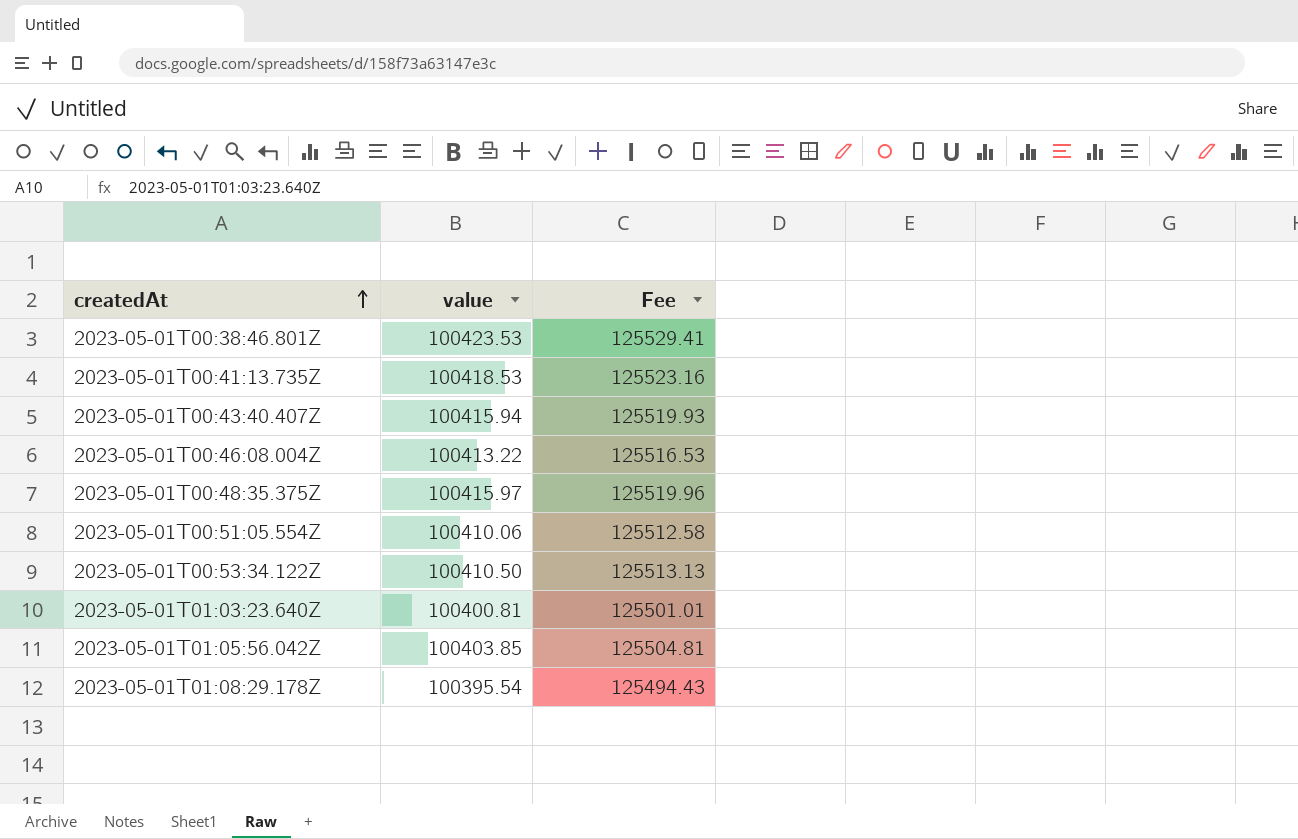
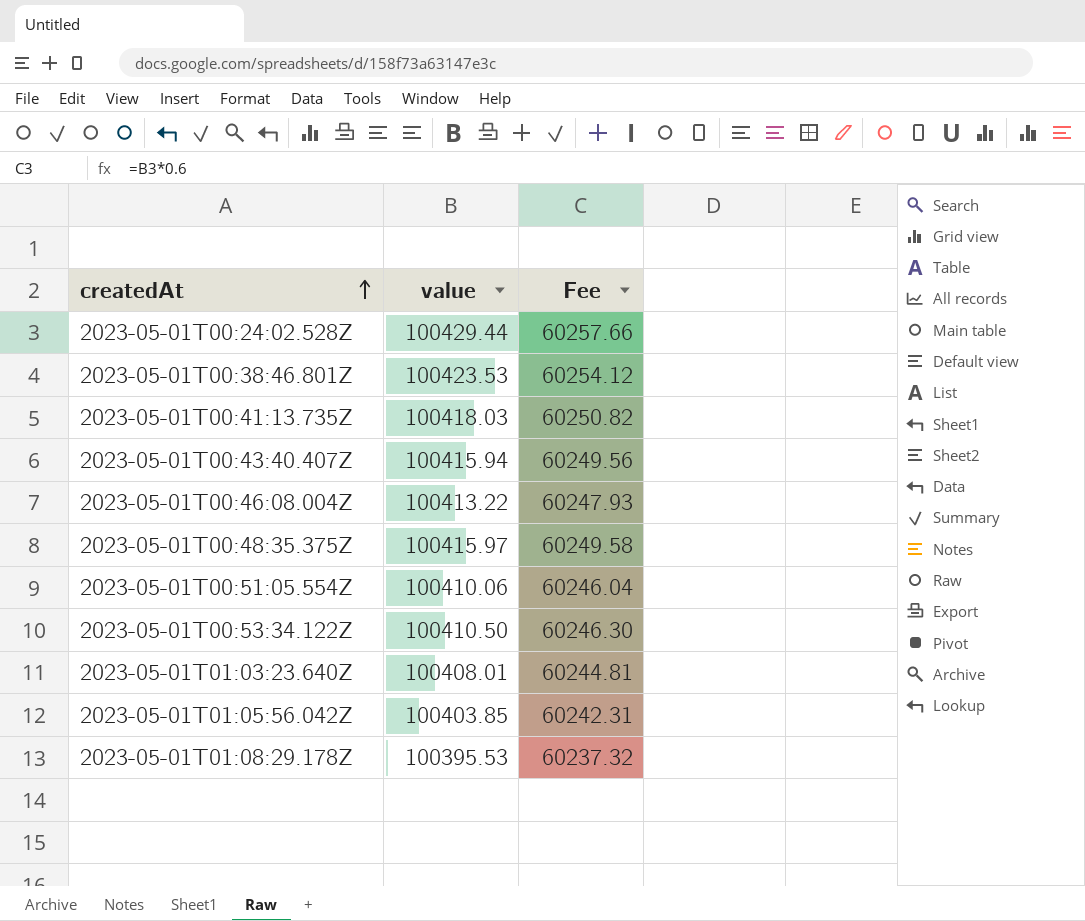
column Fee | formula: [value] * 1.25 -> [value] * 0.6
row 2023-05-01T00:24:02.528Z: none -> 100429.44 | 60257.66
2023-05-01T00:41:13.735Z | value: 100418.53 -> 100418.03
2023-05-01T01:03:23.640Z | value: 100400.81 -> 100408.01
2023-05-01T01:08:29.178Z | value: 100395.54 -> 100395.53

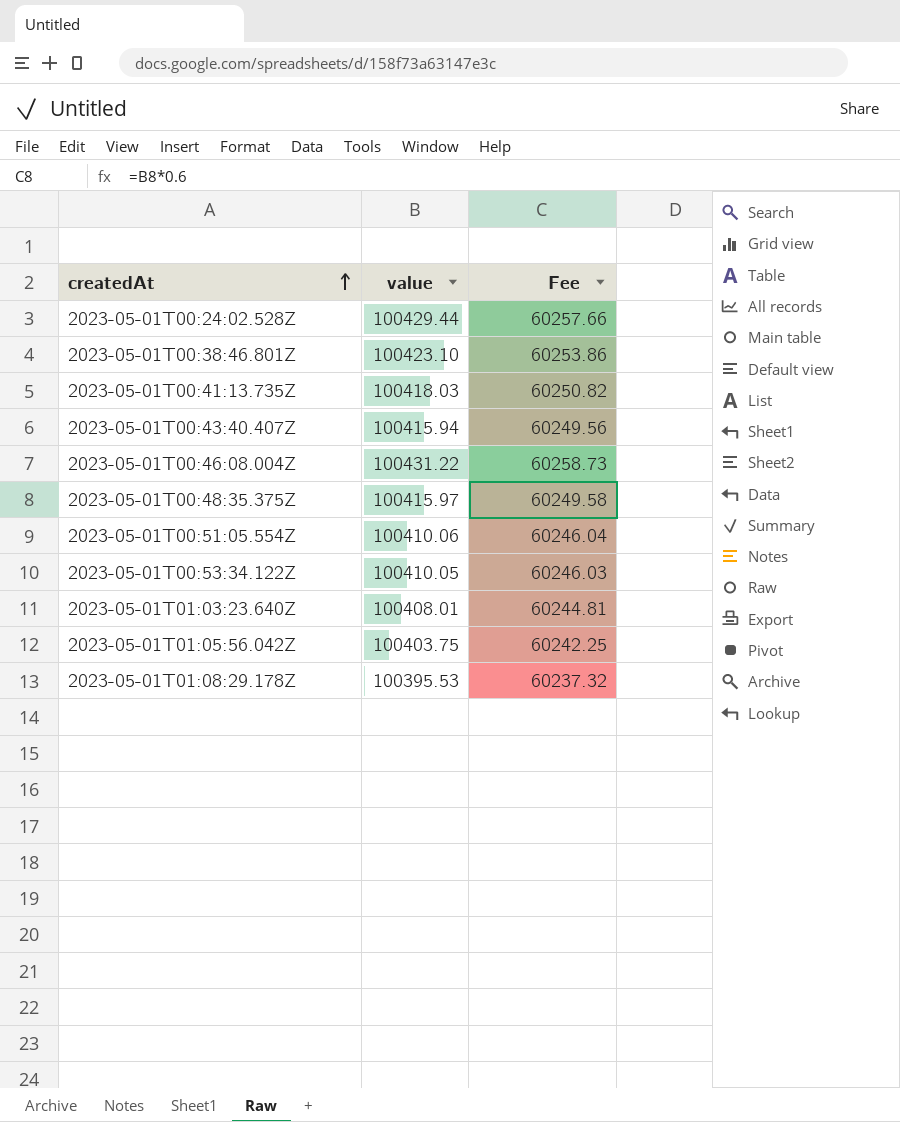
2023-05-01T00:38:46.801Z | value: 100423.53 -> 100423.10
2023-05-01T00:38:46.801Z | Fee: 60254.12 -> 60253.86
2023-05-01T00:46:08.004Z | value: 100413.22 -> 100431.22
2023-05-01T00:46:08.004Z | Fee: 60247.93 -> 60258.73
2023-05-01T00:53:34.122Z | value: 100410.50 -> 100410.05
2023-05-01T00:53:34.122Z | Fee: 60246.30 -> 60246.03
2023-05-01T01:05:56.042Z | value: 100403.85 -> 100403.75
2023-05-01T01:05:56.042Z | Fee: 60242.31 -> 60242.25

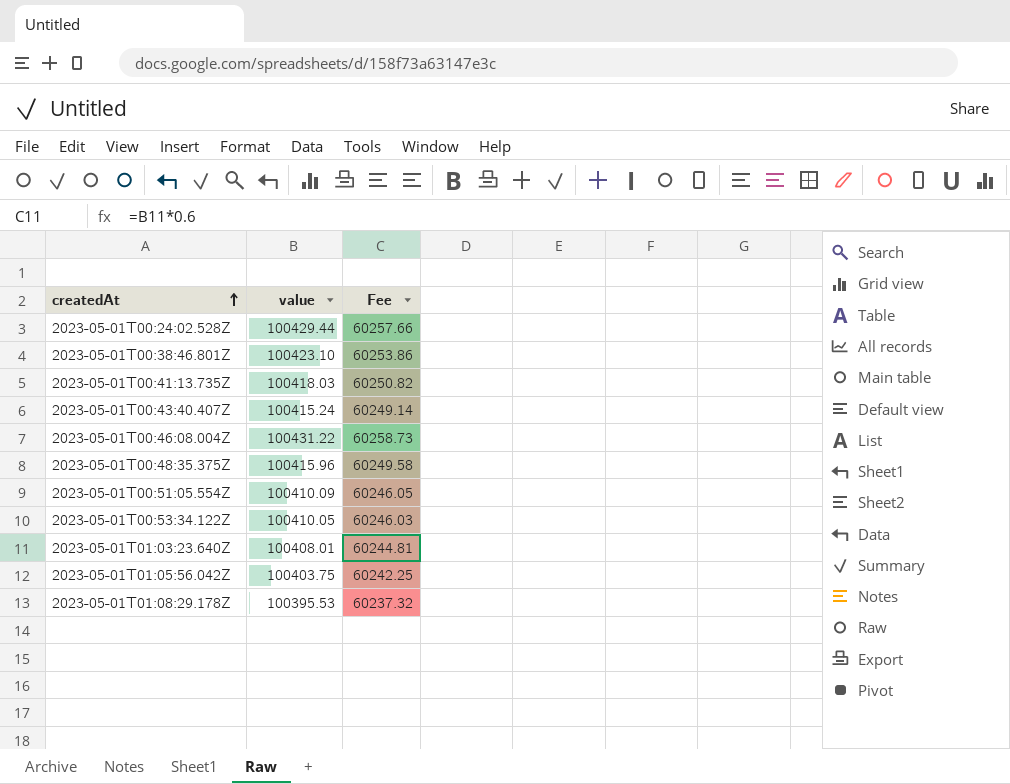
2023-05-01T00:43:40.407Z | value: 100415.94 -> 100415.24
2023-05-01T00:43:40.407Z | Fee: 60249.56 -> 60249.14
2023-05-01T00:48:35.375Z | value: 100415.97 -> 100415.96
2023-05-01T00:51:05.554Z | value: 100410.06 -> 100410.09
2023-05-01T00:51:05.554Z | Fee: 60246.04 -> 60246.05

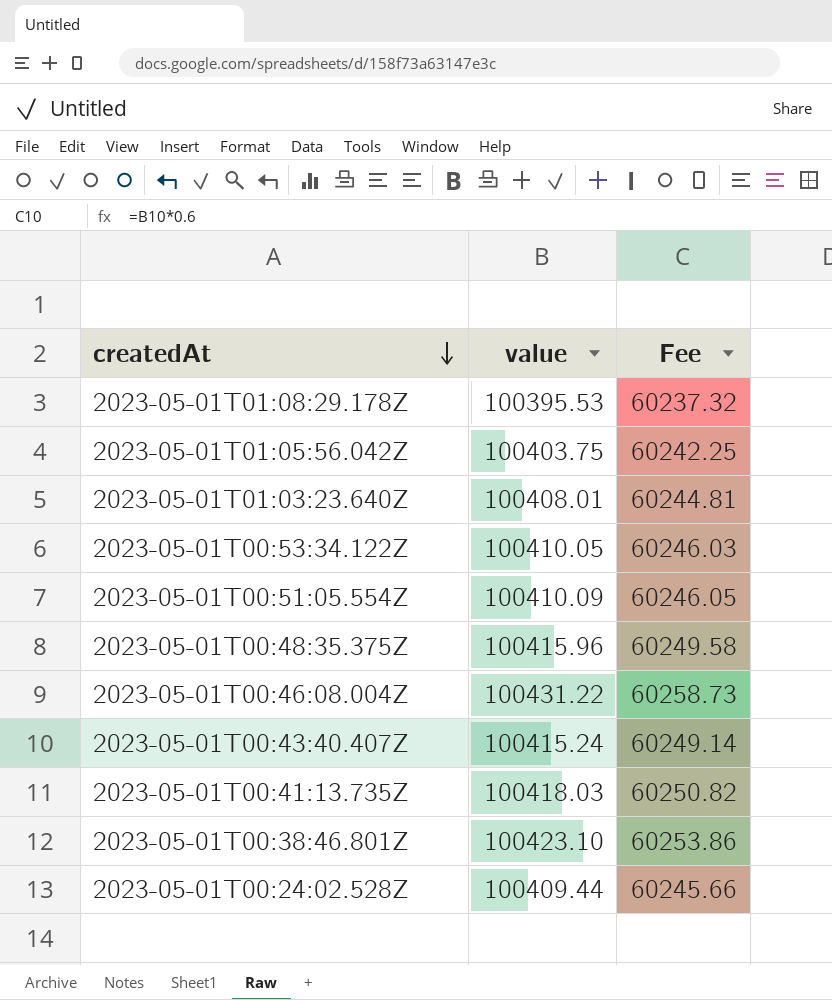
row order: createdAt ascending -> createdAt descending
2023-05-01T00:24:02.528Z | value: 100429.44 -> 100409.44
2023-05-01T00:24:02.528Z | Fee: 60257.66 -> 60245.66

